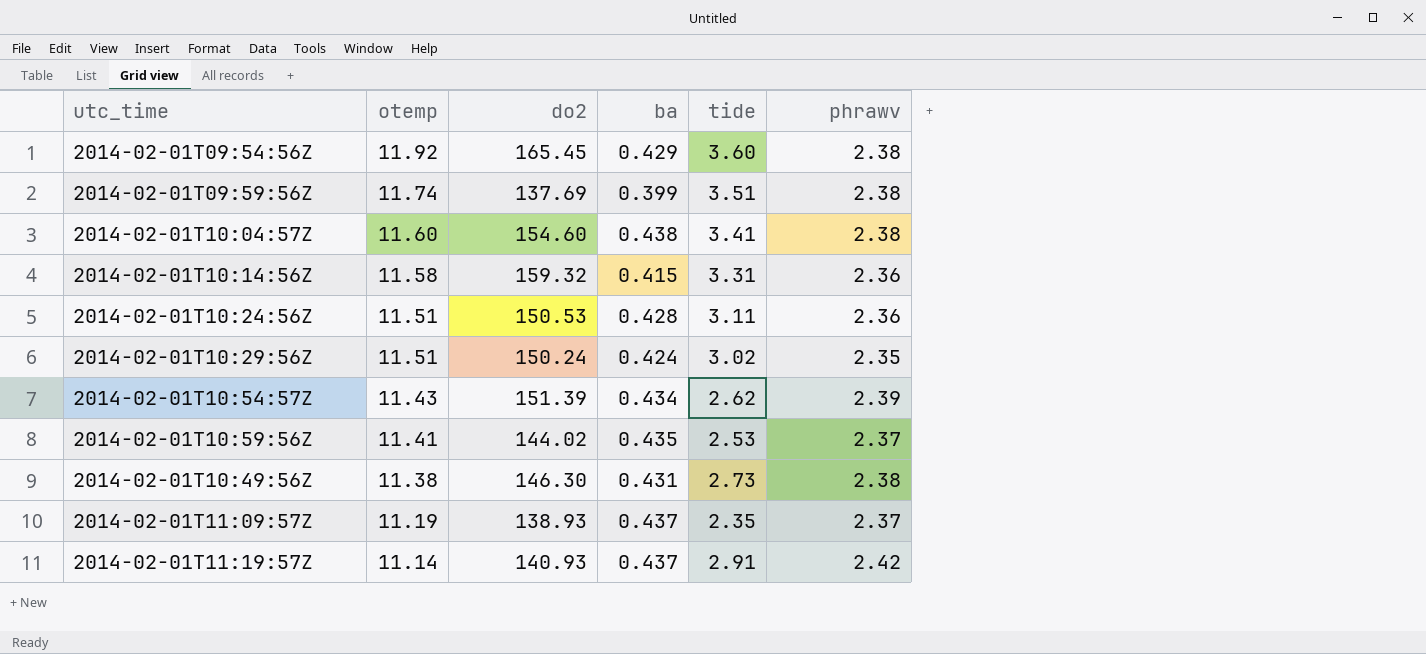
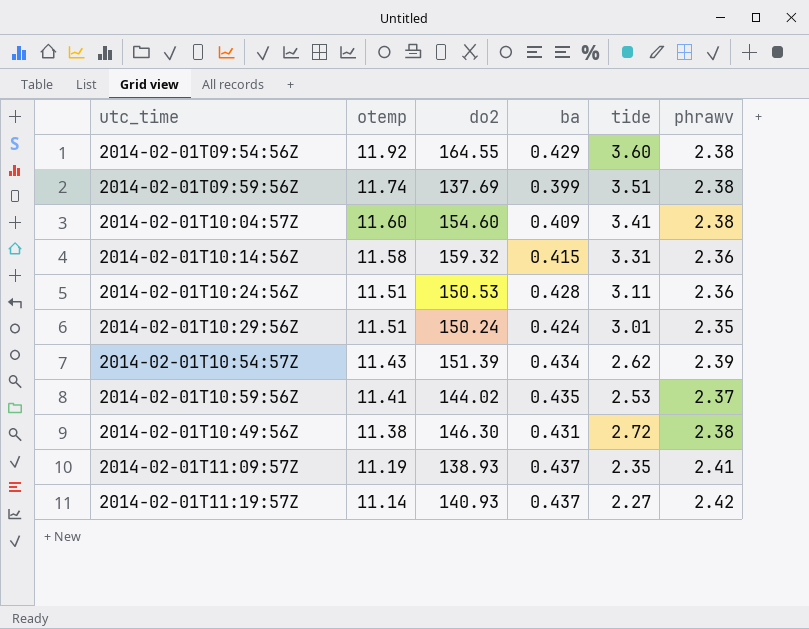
2014-02-01T09:54:56Z | do2: 165.45 -> 164.55
2014-02-01T10:04:57Z | ba: 0.438 -> 0.409
2014-02-01T10:29:56Z | tide: 3.02 -> 3.01
2014-02-01T10:49:56Z | tide: 2.73 -> 2.72
2014-02-01T11:09:57Z | phrawv: 2.37 -> 2.41
2014-02-01T11:19:57Z | tide: 2.91 -> 2.27

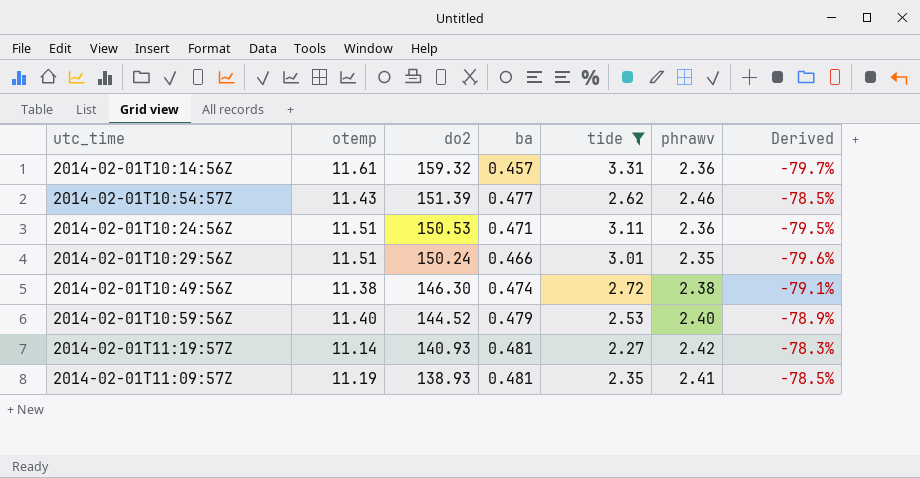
filter: none -> tide <= 3.31
row order: otemp descending -> do2 descending
column Derived | formula: none -> ([phrawv] - [otemp]) / [otemp]
2014-02-01T10:14:56Z | otemp: 11.58 -> 11.61
2014-02-01T10:14:56Z | ba: 0.415 -> 0.457
2014-02-01T10:54:57Z | ba: 0.434 -> 0.477
2014-02-01T10:54:57Z | phrawv: 2.39 -> 2.46
2014-02-01T10:24:56Z | ba: 0.428 -> 0.471
2014-02-01T10:29:56Z | ba: 0.424 -> 0.466
2014-02-01T10:49:56Z | ba: 0.431 -> 0.474
2014-02-01T10:59:56Z | otemp: 11.41 -> 11.40
2014-02-01T10:59:56Z | do2: 144.02 -> 144.52
2014-02-01T10:59:56Z | ba: 0.435 -> 0.479
2014-02-01T10:59:56Z | phrawv: 2.37 -> 2.40
2014-02-01T11:19:57Z | ba: 0.437 -> 0.481
2014-02-01T11:09:57Z | ba: 0.437 -> 0.481

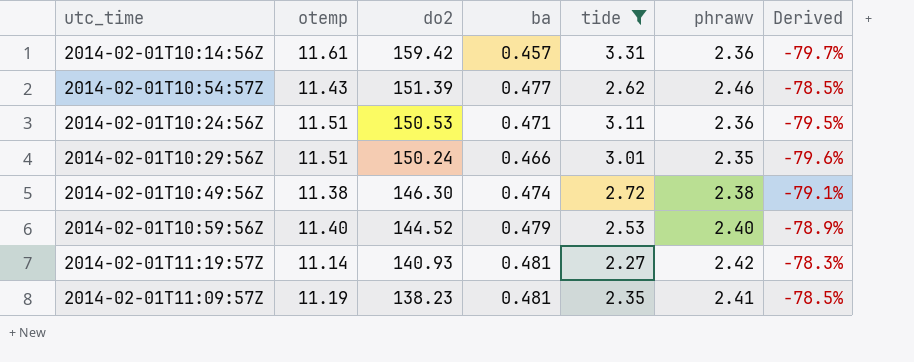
2014-02-01T10:14:56Z | do2: 159.32 -> 159.42
2014-02-01T11:09:57Z | do2: 138.93 -> 138.23

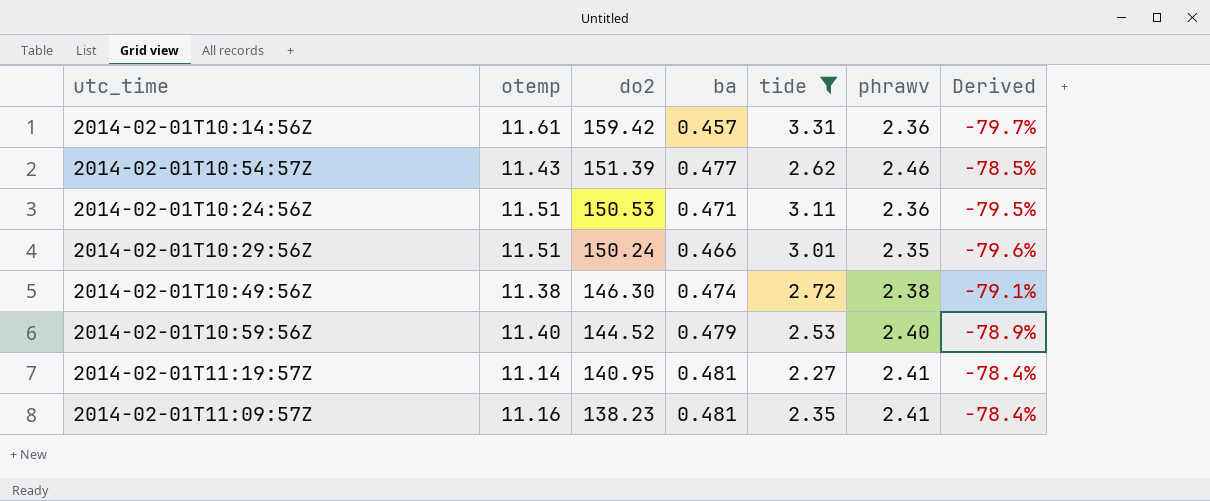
2014-02-01T11:19:57Z | do2: 140.93 -> 140.95
2014-02-01T11:19:57Z | phrawv: 2.42 -> 2.41
2014-02-01T11:19:57Z | Derived: -78.3% -> -78.4%
2014-02-01T11:09:57Z | otemp: 11.19 -> 11.16
2014-02-01T11:09:57Z | Derived: -78.5% -> -78.4%

